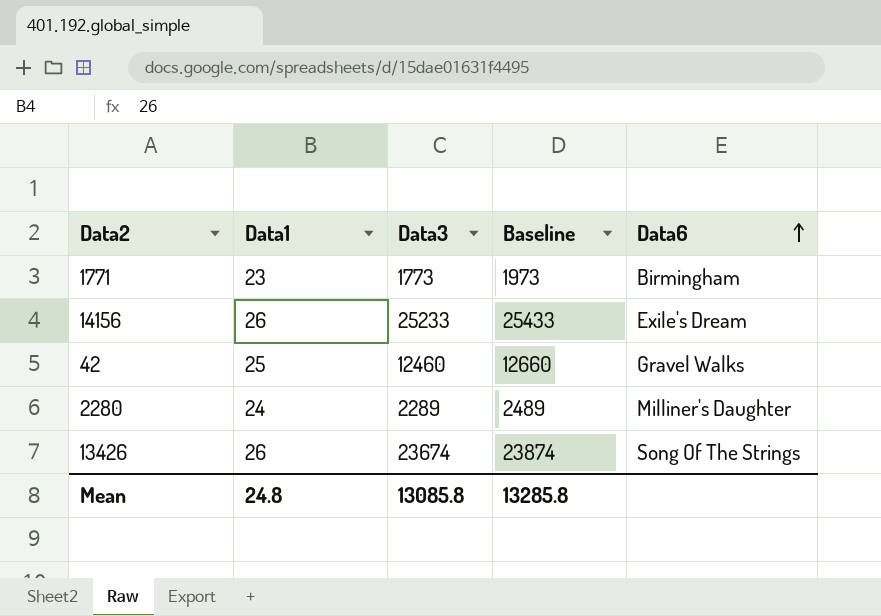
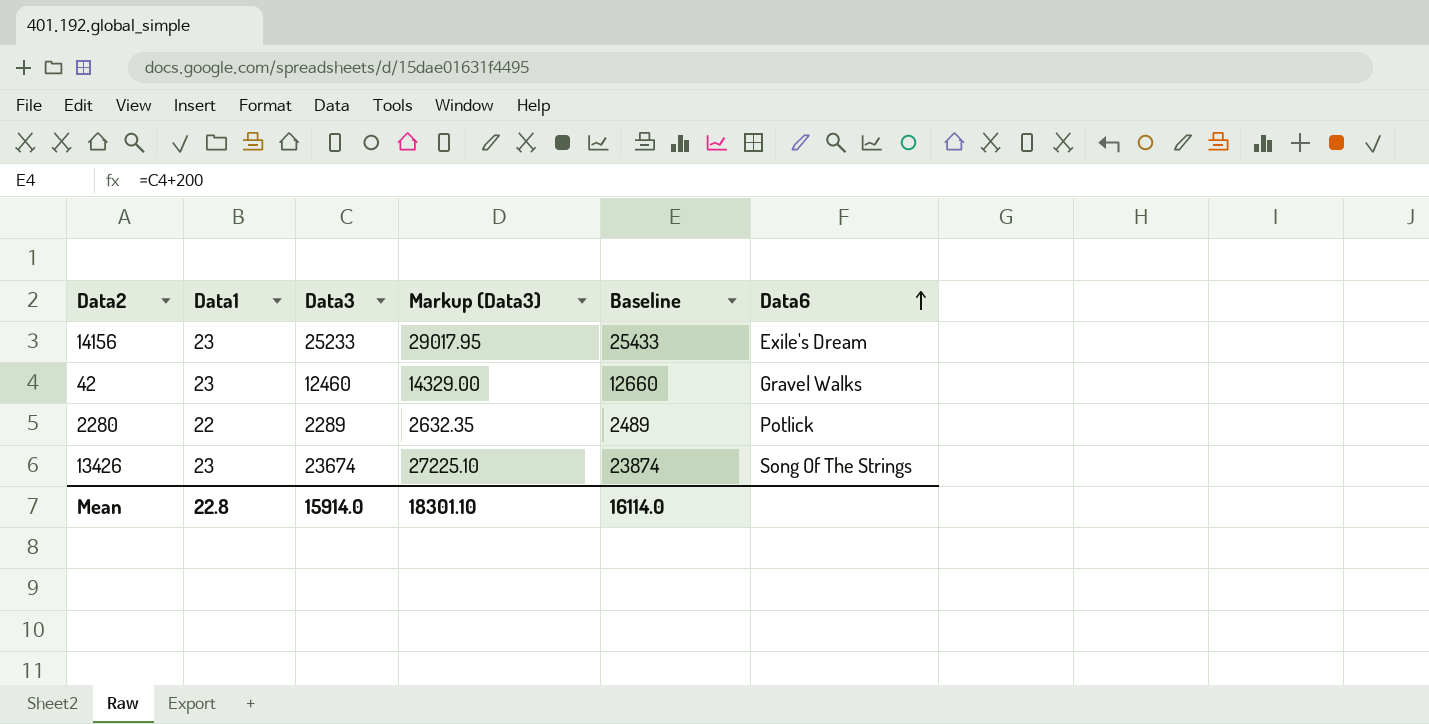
column Markup (Data3) | formula: none -> [Data3] * 1.15
row 1771: 23 | 1773 | 1973 | Birmingham -> none
14156 | Data1: 26 -> 23
42 | Data1: 25 -> 23
2280 | Data1: 24 -> 22
2280 | Data6: Milliner's Daughter -> Potlick
13426 | Data1: 26 -> 23
Mean | Data1: 24.8 -> 22.8
Mean | Data3: 13085.8 -> 15914.0
Mean | Baseline: 13285.8 -> 16114.0

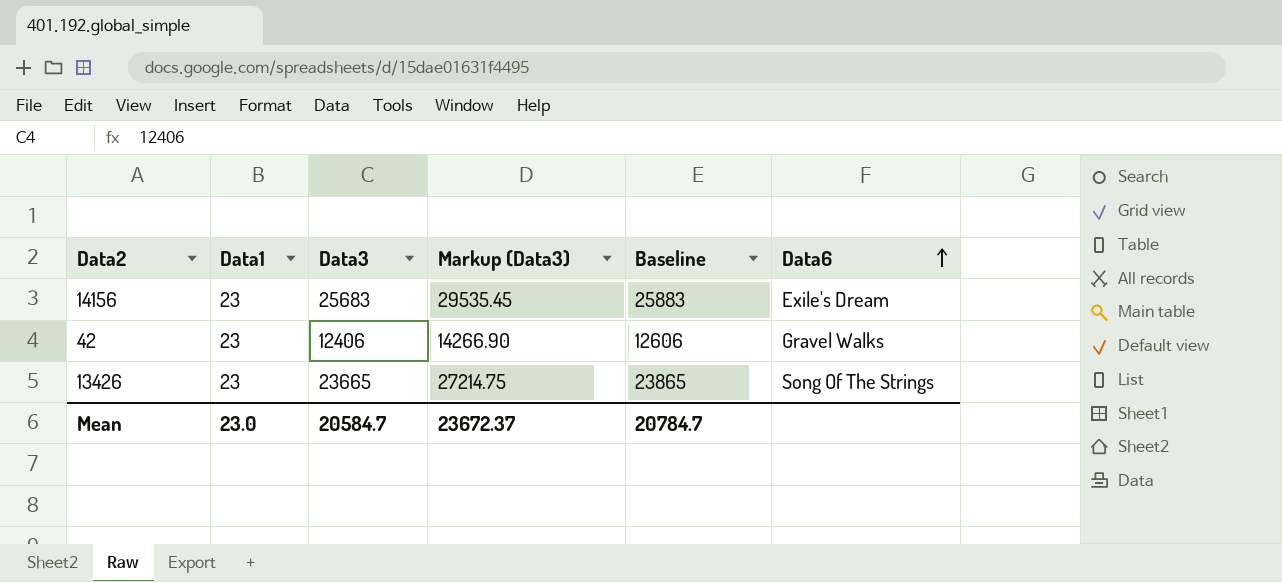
row 2280: 22 | 2289 | 2632.35 | 2489 | Potlick -> none
14156 | Data3: 25233 -> 25683
14156 | Markup (Data3): 29017.95 -> 29535.45
14156 | Baseline: 25433 -> 25883
42 | Data3: 12460 -> 12406
42 | Markup (Data3): 14329.00 -> 14266.90
42 | Baseline: 12660 -> 12606
13426 | Data3: 23674 -> 23665
13426 | Markup (Data3): 27225.10 -> 27214.75
13426 | Baseline: 23874 -> 23865
Mean | Data1: 22.8 -> 23.0
Mean | Data3: 15914.0 -> 20584.7
Mean | Markup (Data3): 18301.10 -> 23672.37
Mean | Baseline: 16114.0 -> 20784.7

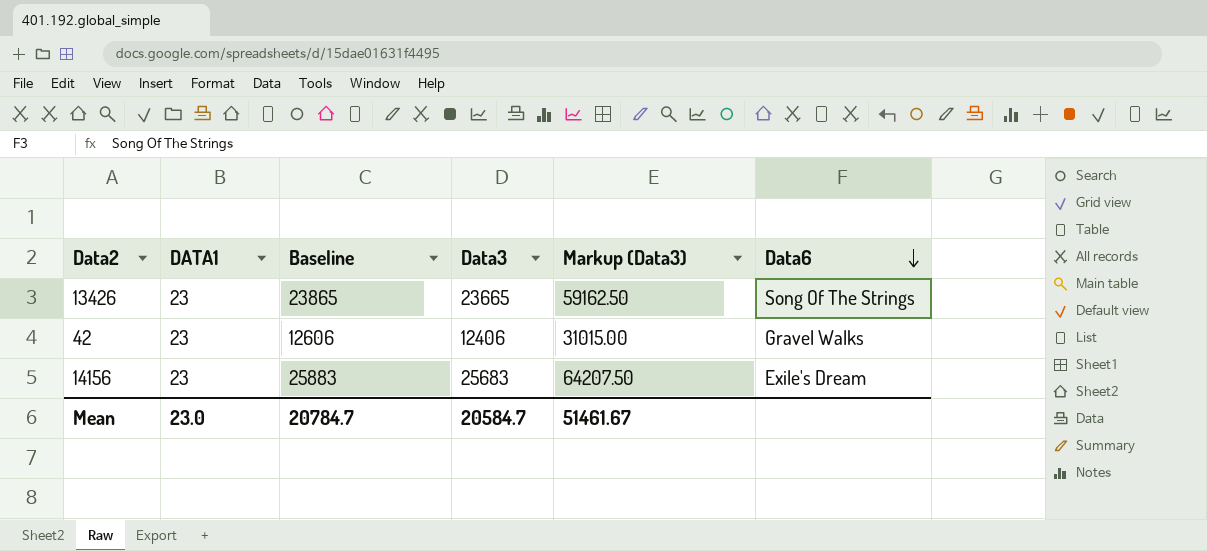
row order: Data6 ascending -> Data6 descending
column name: Data1 -> DATA1
column Baseline | position: 5 -> 3
column Markup (Data3) | formula: [Data3] * 1.15 -> [Data3] * 2.5
Mean | Markup (Data3): 23672.37 -> 51461.67

